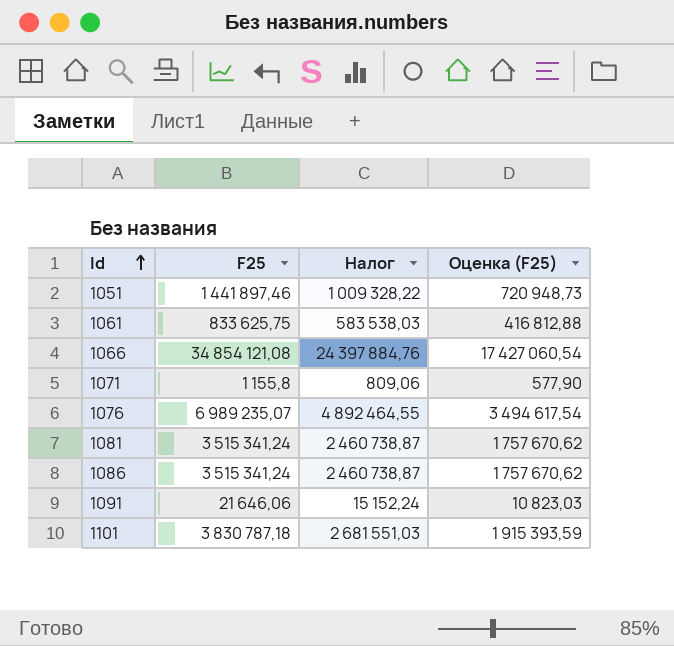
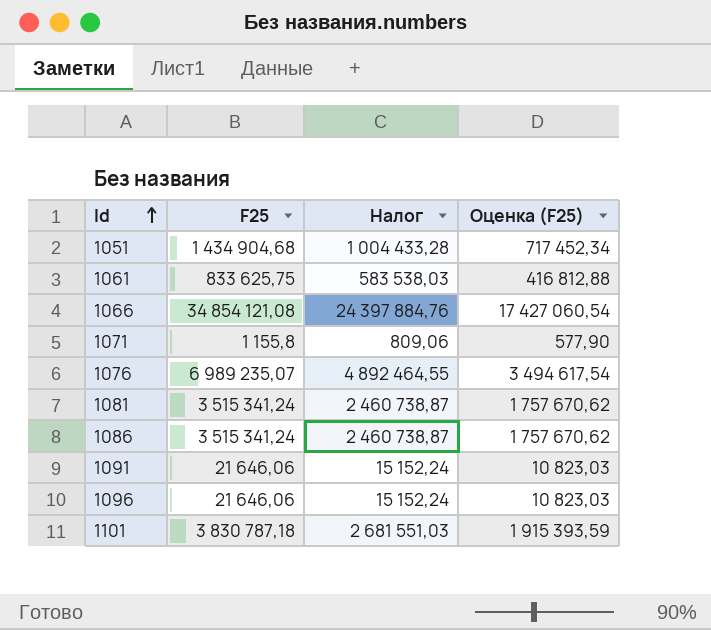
1051 | F25: 1 441 897,46 -> 1 434 904,68
1051 | Налог: 1 009 328,22 -> 1 004 433,28
1051 | Оценка (F25): 720 948,73 -> 717 452,34
row 1096: none -> 21 646,06 | 15 152,24 | 10 823,03

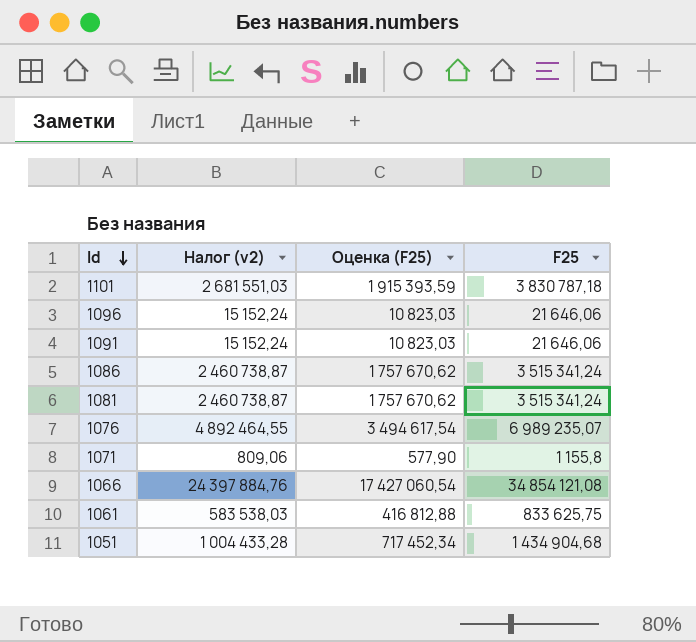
row order: Id ascending -> Id descending
column name: Налог -> Налог (v2)
column F25 | position: 2 -> 4

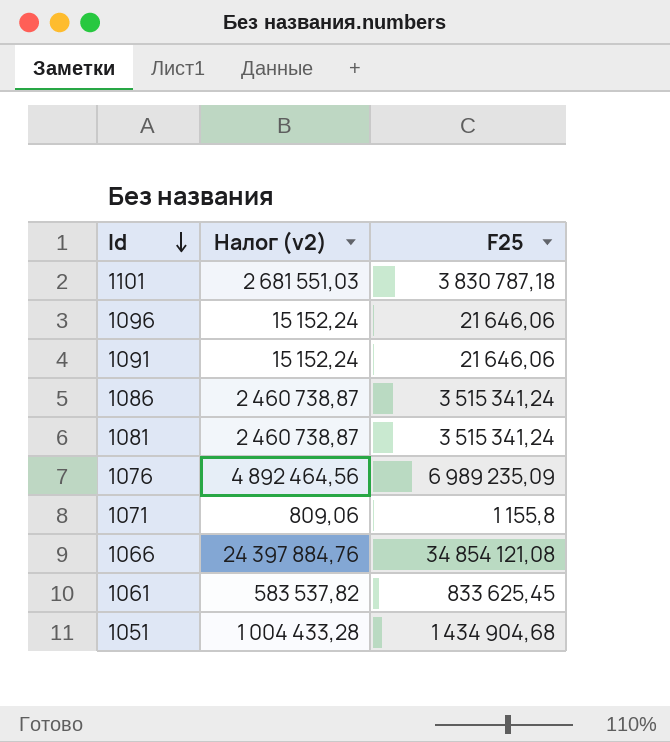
column Оценка (F25) | formula: [F25] * 0,5 -> none
1076 | Налог (v2): 4 892 464,55 -> 4 892 464,56
1076 | F25: 6 989 235,07 -> 6 989 235,09
1061 | Налог (v2): 583 538,03 -> 583 537,82
1061 | F25: 833 625,75 -> 833 625,45

